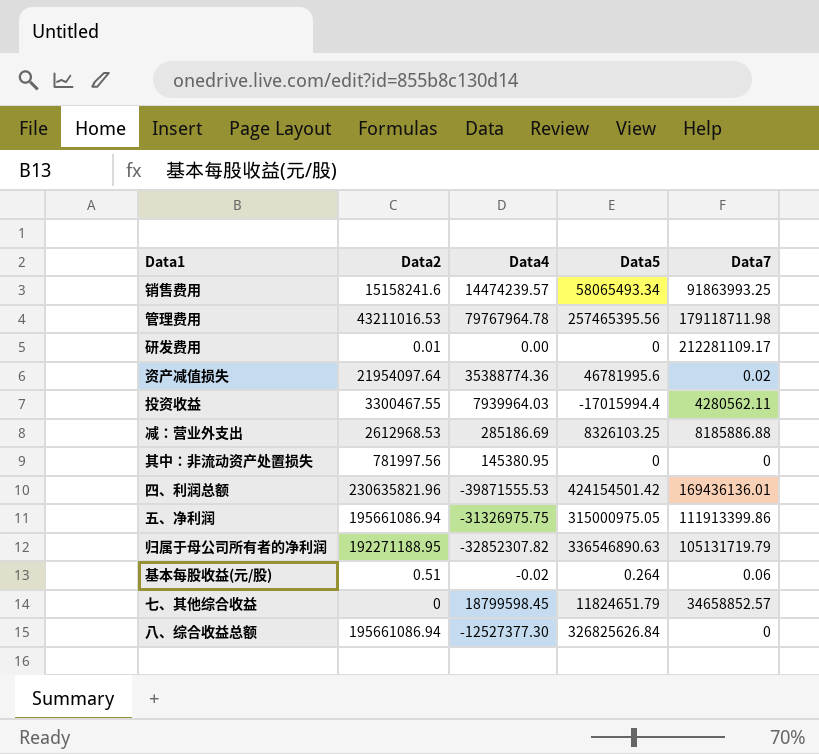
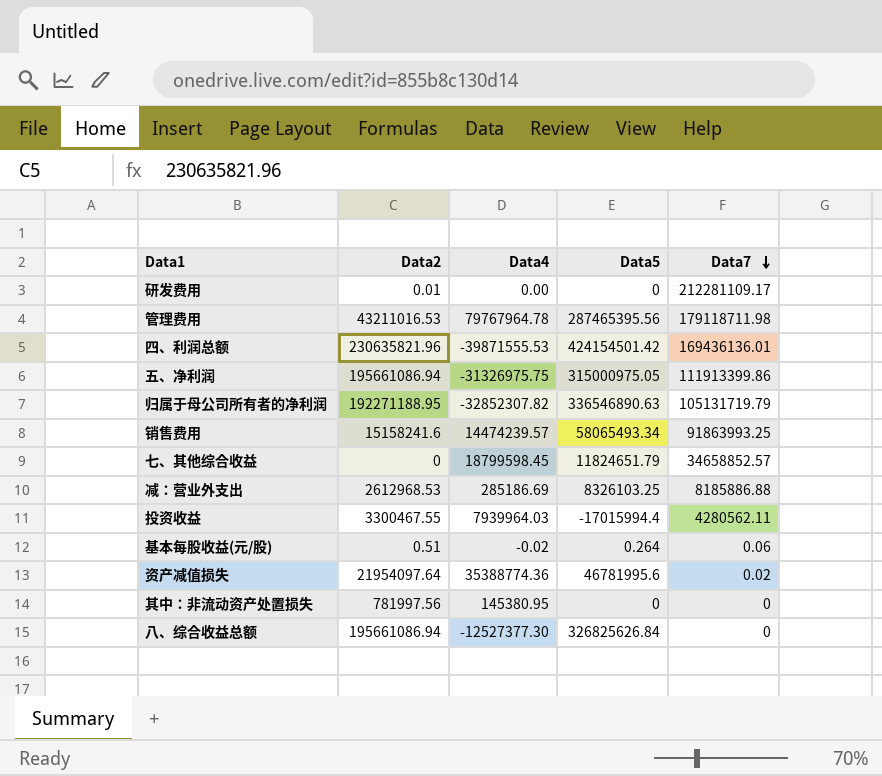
row order: none -> Data7 descending
管理费用 | Data5: 257465395.56 -> 287465395.56

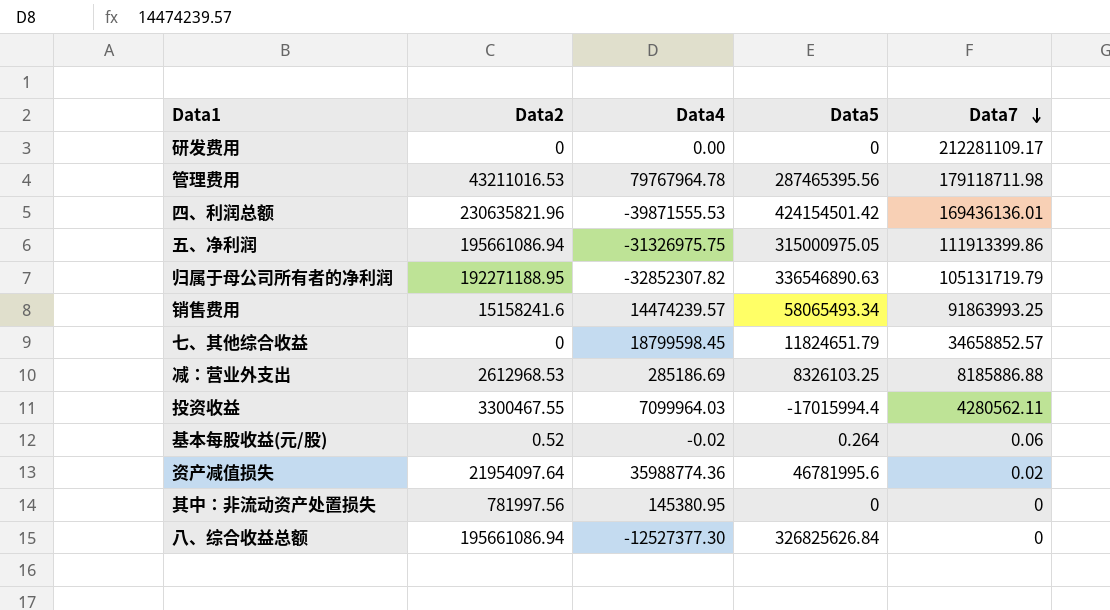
研发费用 | Data2: 0.01 -> 0
投资收益 | Data4: 7939964.03 -> 7099964.03
基本每股收益(元/股) | Data2: 0.51 -> 0.52
资产减值损失 | Data4: 35388774.36 -> 35988774.36

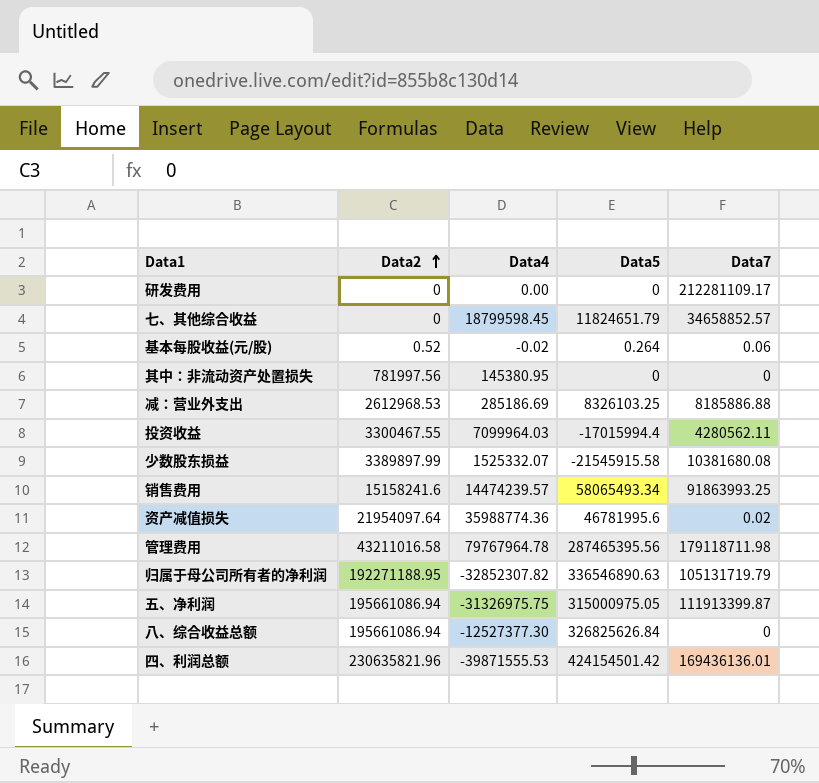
row order: Data7 descending -> Data2 ascending
row 少数股东损益: none -> 3389897.99 | 1525332.07 | -21545915.58 | 10381680.08
管理费用 | Data2: 43211016.53 -> 43211016.58
五、净利润 | Data7: 111913399.86 -> 111913399.87

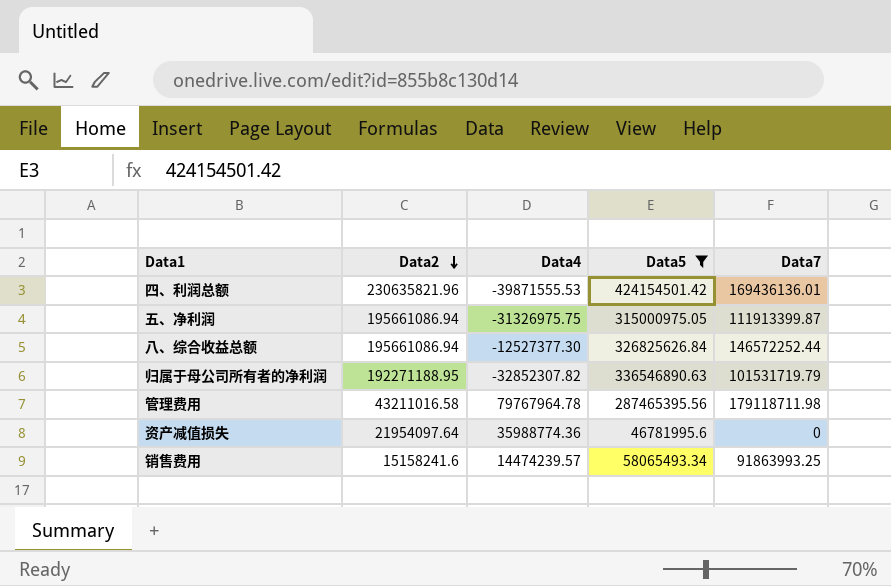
filter: none -> Data5 >= 46781995.6
row order: Data2 ascending -> Data2 descending
八、综合收益总额 | Data7: 0 -> 146572252.44
归属于母公司所有者的净利润 | Data7: 105131719.79 -> 101531719.79
资产减值损失 | Data7: 0.02 -> 0

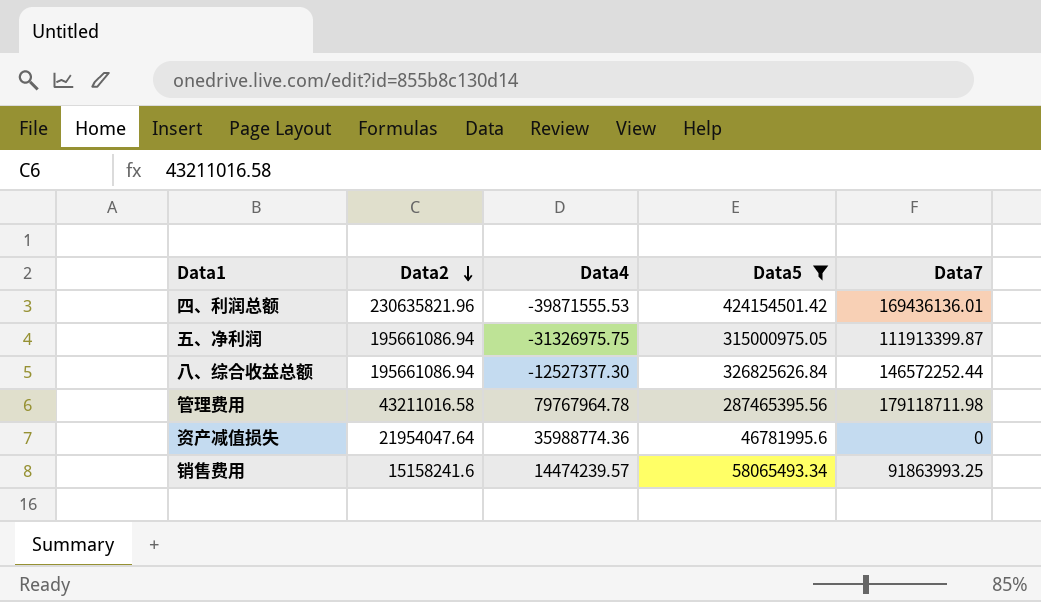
row 归属于母公司所有者的净利润: 192271188.95 | -32852307.82 | 336546890.63 | 101531719.79 -> none
资产减值损失 | Data2: 21954097.64 -> 21954047.64

